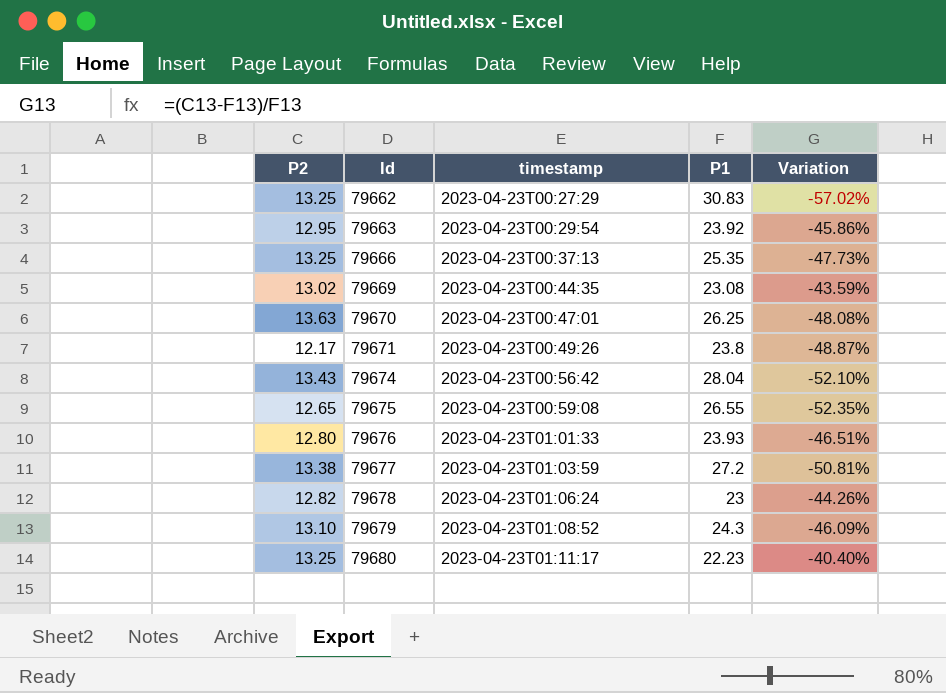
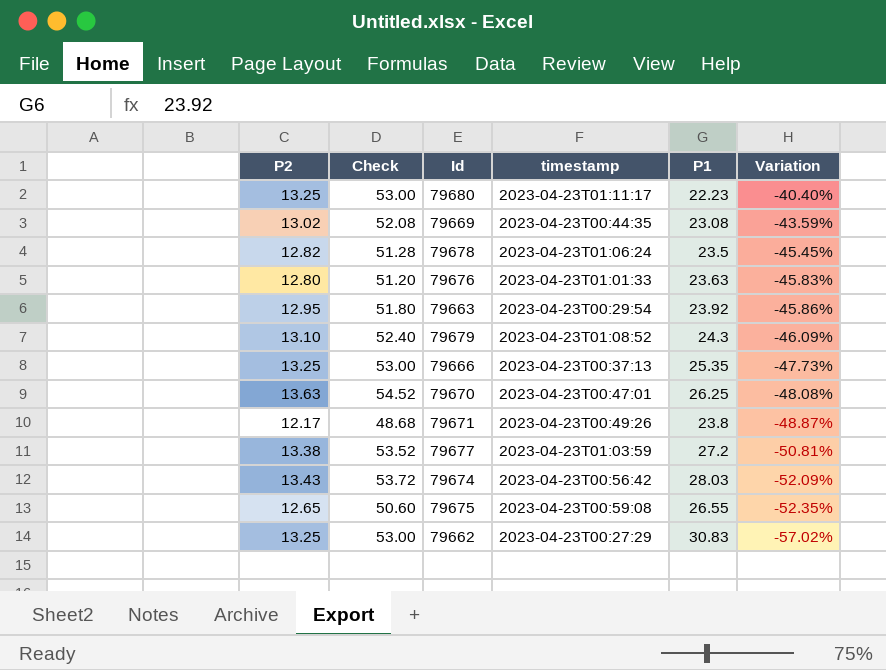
row order: Id ascending -> Variation descending
column Check | formula: none -> [P2] * 4
79678 | P1: 23 -> 23.5
79678 | Variation: -44.26% -> -45.45%
79676 | P1: 23.93 -> 23.63
79676 | Variation: -46.51% -> -45.83%
79674 | P1: 28.04 -> 28.03
79674 | Variation: -52.10% -> -52.09%

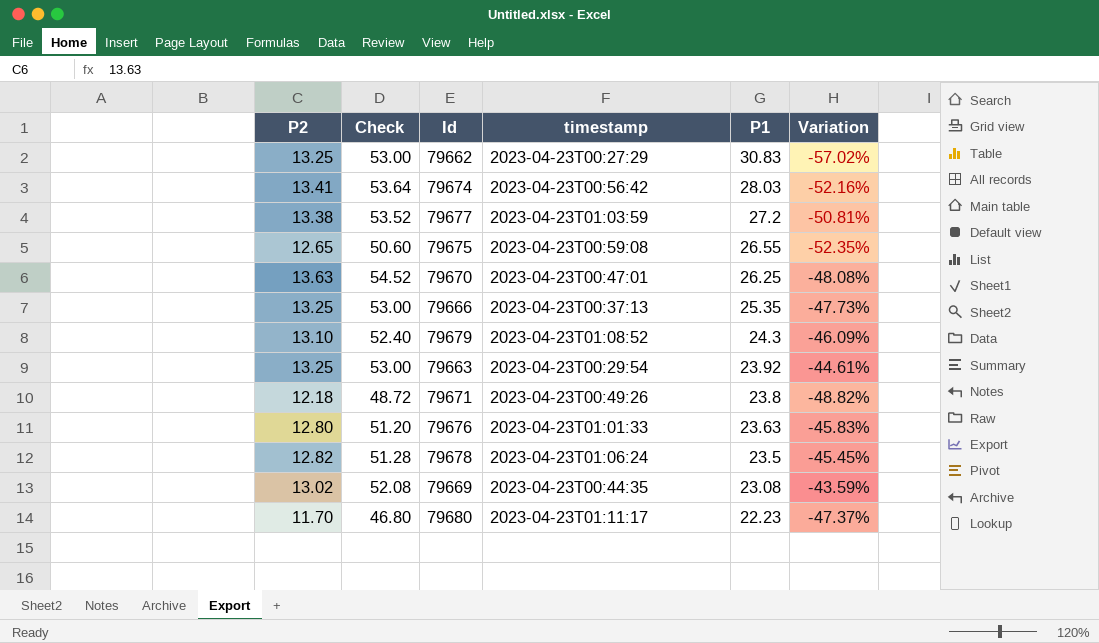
row order: Variation descending -> P1 descending
79674 | P2: 13.43 -> 13.41
79674 | Check: 53.72 -> 53.64
79674 | Variation: -52.09% -> -52.16%
79663 | P2: 12.95 -> 13.25
79663 | Check: 51.80 -> 53.00
79663 | Variation: -45.86% -> -44.61%
79671 | P2: 12.17 -> 12.18
79671 | Check: 48.68 -> 48.72
79671 | Variation: -48.87% -> -48.82%
79680 | P2: 13.25 -> 11.70
79680 | Check: 53.00 -> 46.80
79680 | Variation: -40.40% -> -47.37%

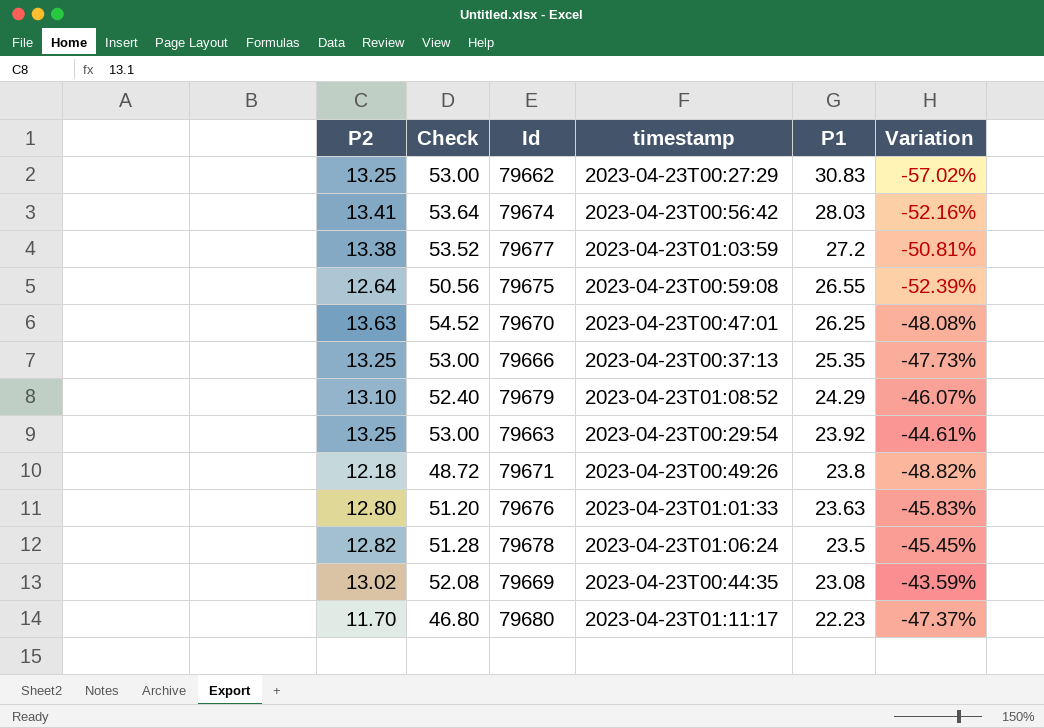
79675 | P2: 12.65 -> 12.64
79675 | Check: 50.60 -> 50.56
79675 | Variation: -52.35% -> -52.39%
79679 | P1: 24.3 -> 24.29
79679 | Variation: -46.09% -> -46.07%

